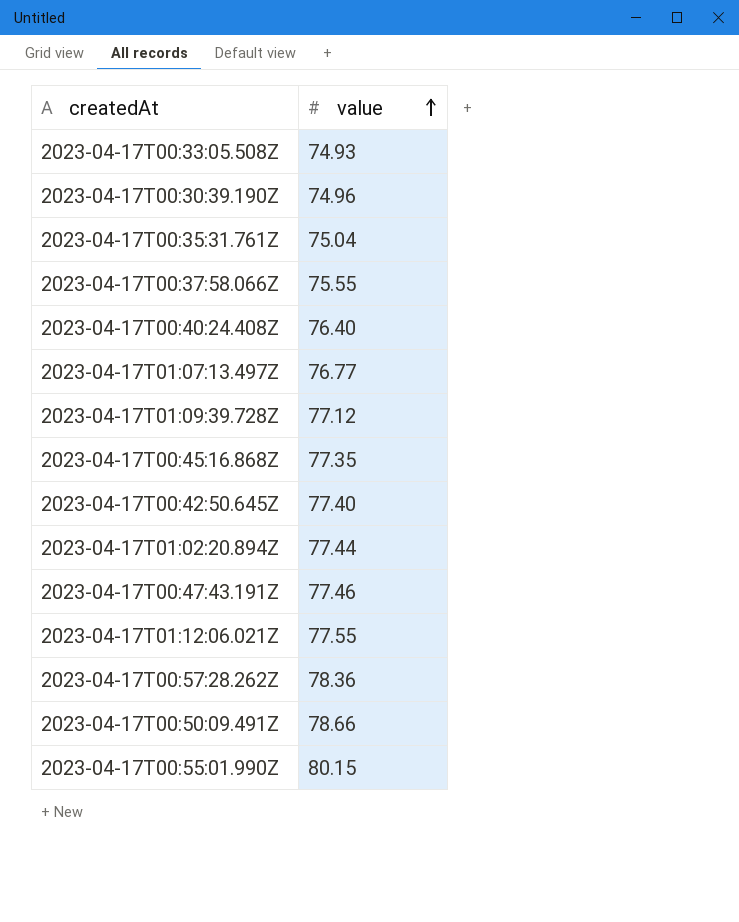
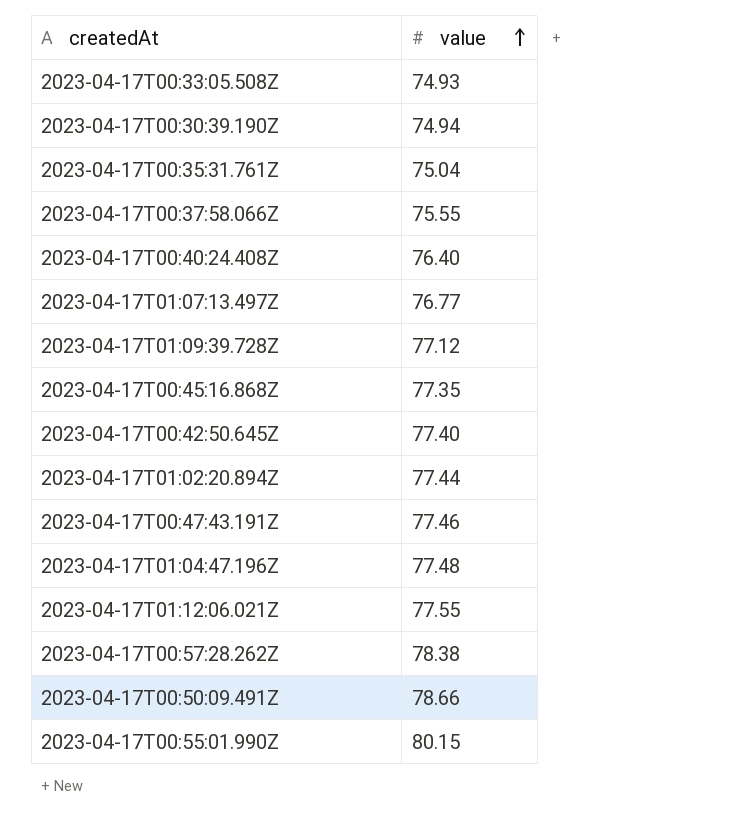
2023-04-17T00:30:39.190Z | value: 74.96 -> 74.94
row 2023-04-17T01:04:47.196Z: none -> 77.48
2023-04-17T00:57:28.262Z | value: 78.36 -> 78.38

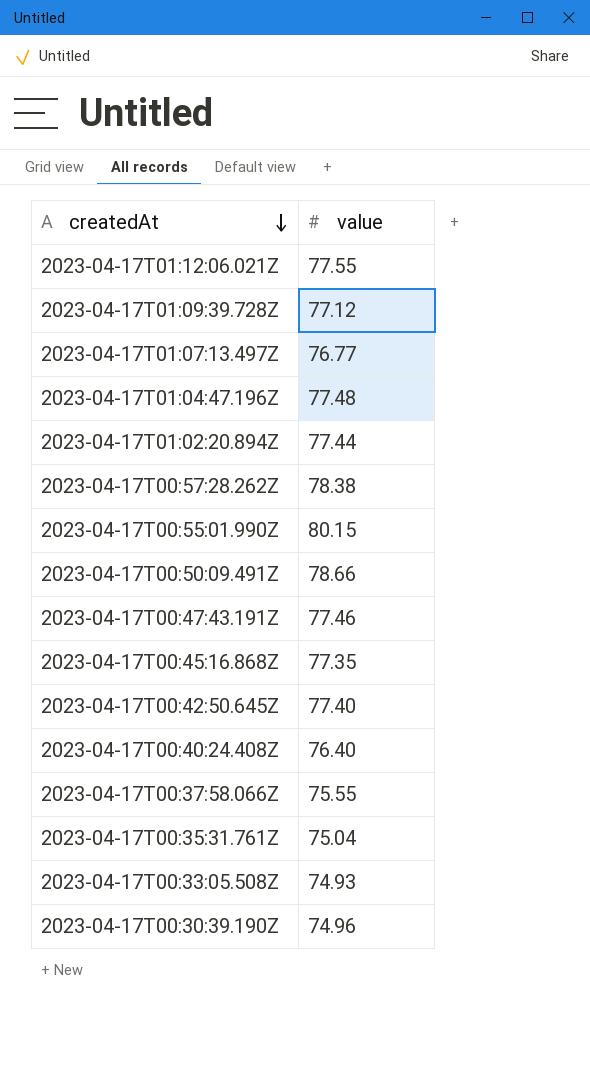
row order: value ascending -> createdAt descending
2023-04-17T00:30:39.190Z | value: 74.94 -> 74.96

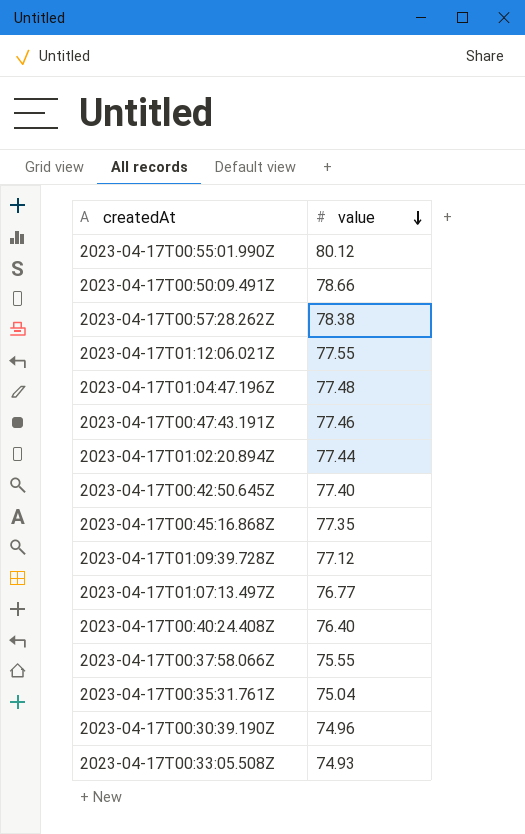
row order: createdAt descending -> value descending
2023-04-17T00:55:01.990Z | value: 80.15 -> 80.12

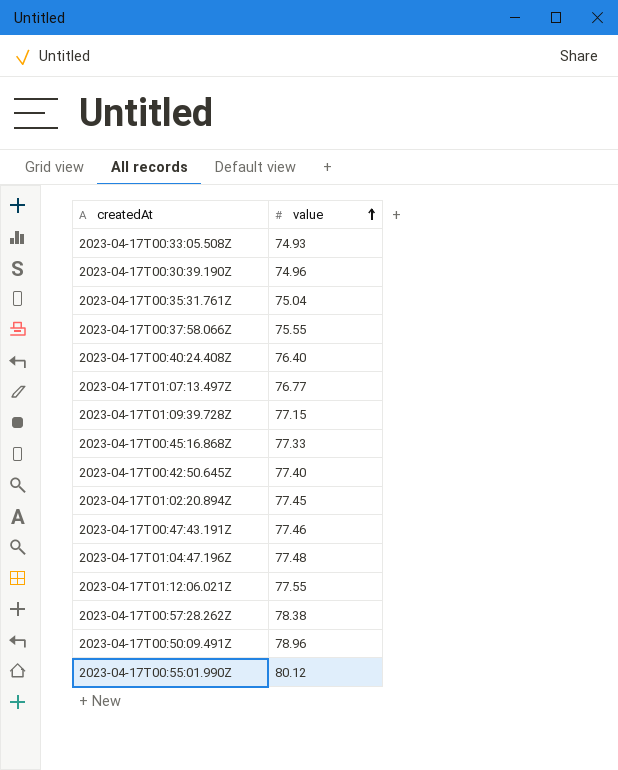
row order: value descending -> value ascending
2023-04-17T01:09:39.728Z | value: 77.12 -> 77.15
2023-04-17T00:45:16.868Z | value: 77.35 -> 77.33
2023-04-17T01:02:20.894Z | value: 77.44 -> 77.45
2023-04-17T00:50:09.491Z | value: 78.66 -> 78.96

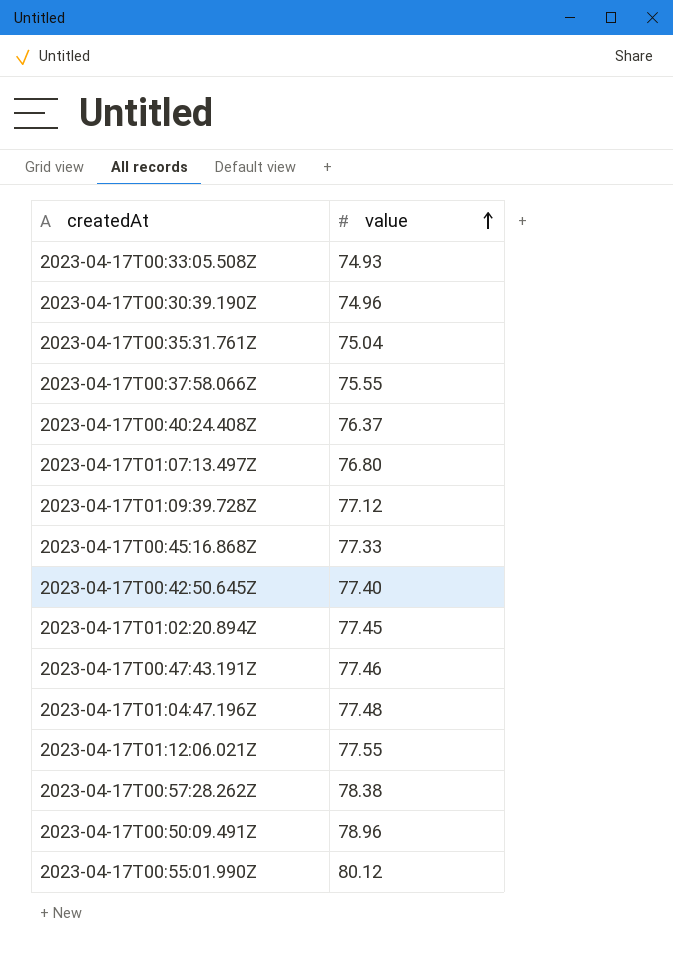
2023-04-17T00:40:24.408Z | value: 76.40 -> 76.37
2023-04-17T01:07:13.497Z | value: 76.77 -> 76.80
2023-04-17T01:09:39.728Z | value: 77.15 -> 77.12

